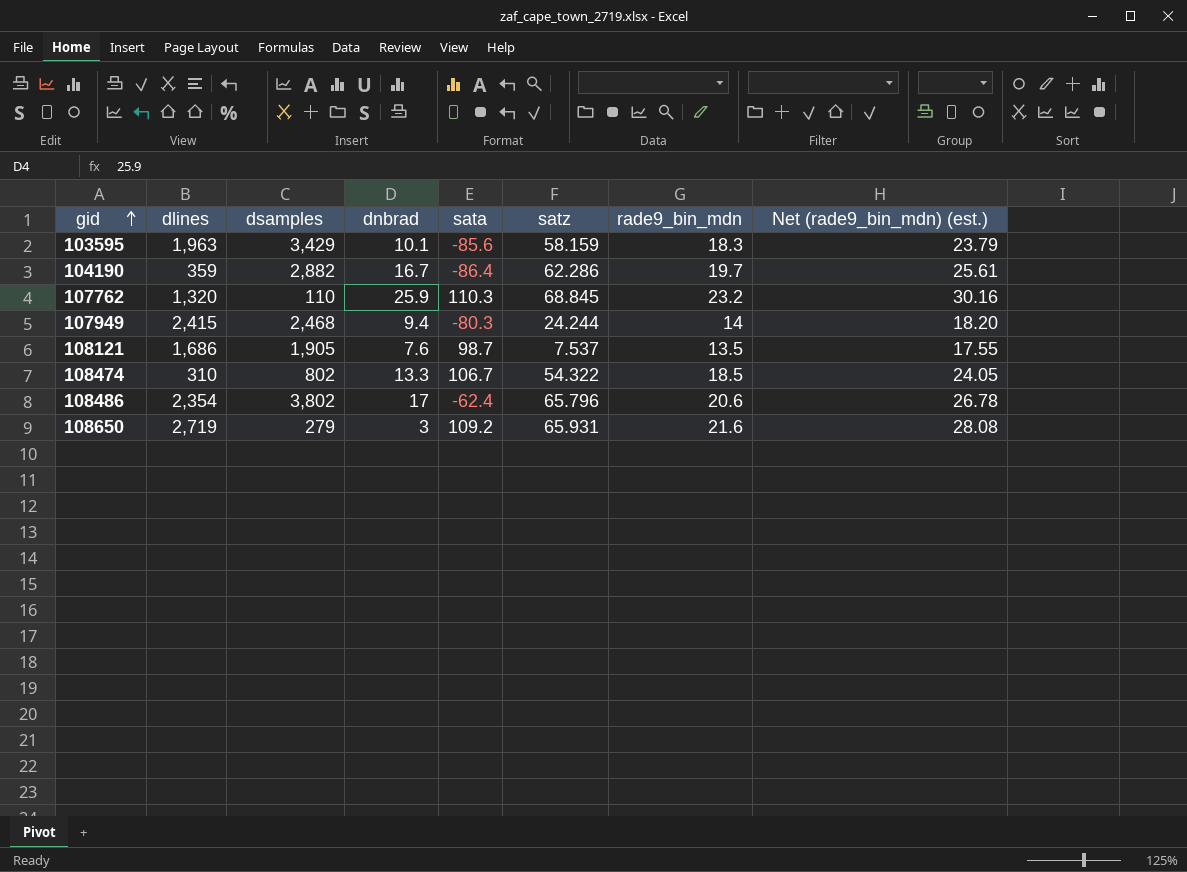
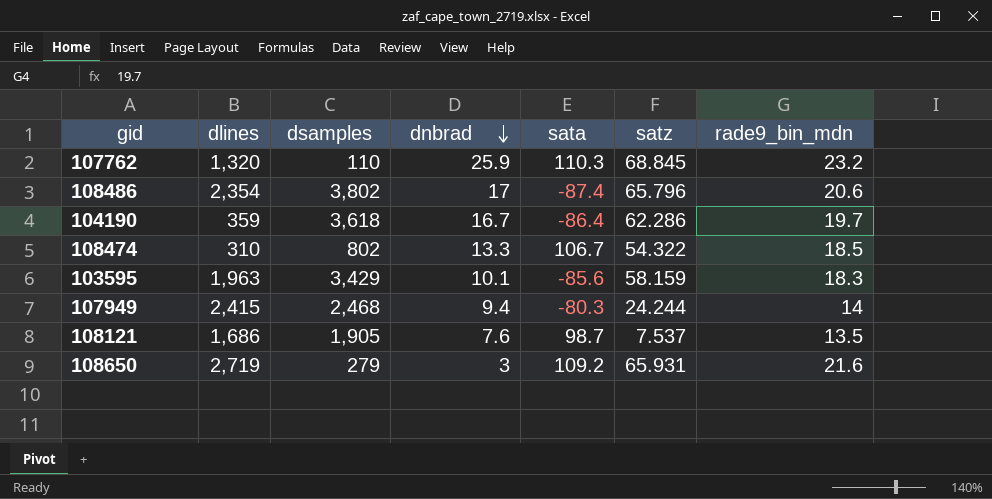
row order: gid ascending -> dnbrad descending
column Net (rade9_bin_mdn) (est.) | formula: [rade9_bin_mdn] * 1.3 -> none
108486 | sata: -62.4 -> -87.4
104190 | dsamples: 2,882 -> 3,618

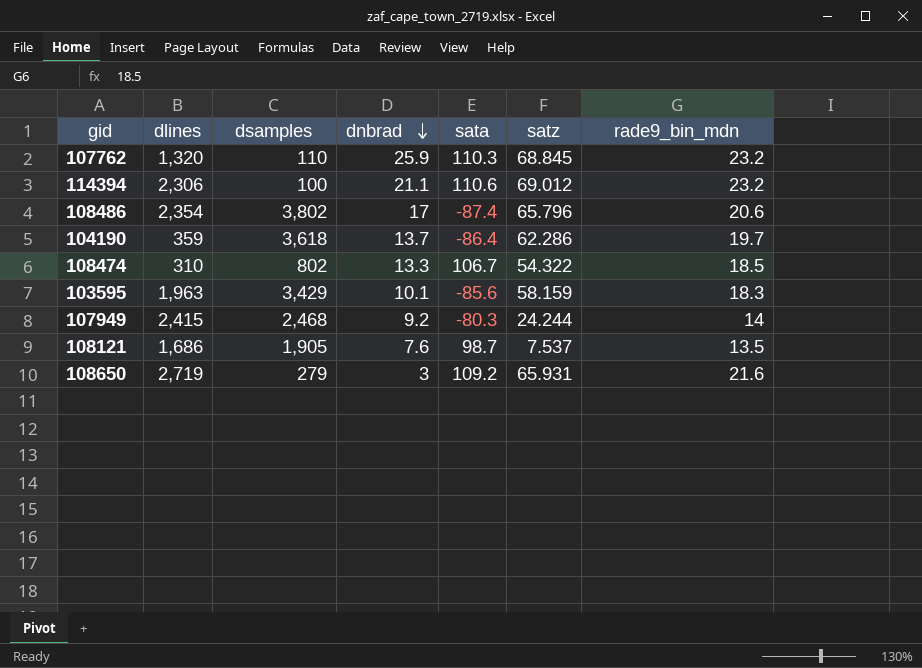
row 114394: none -> 2,306 | 100 | 21.1 | 110.6 | 69.012 | 23.2
104190 | dnbrad: 16.7 -> 13.7
107949 | dnbrad: 9.4 -> 9.2

